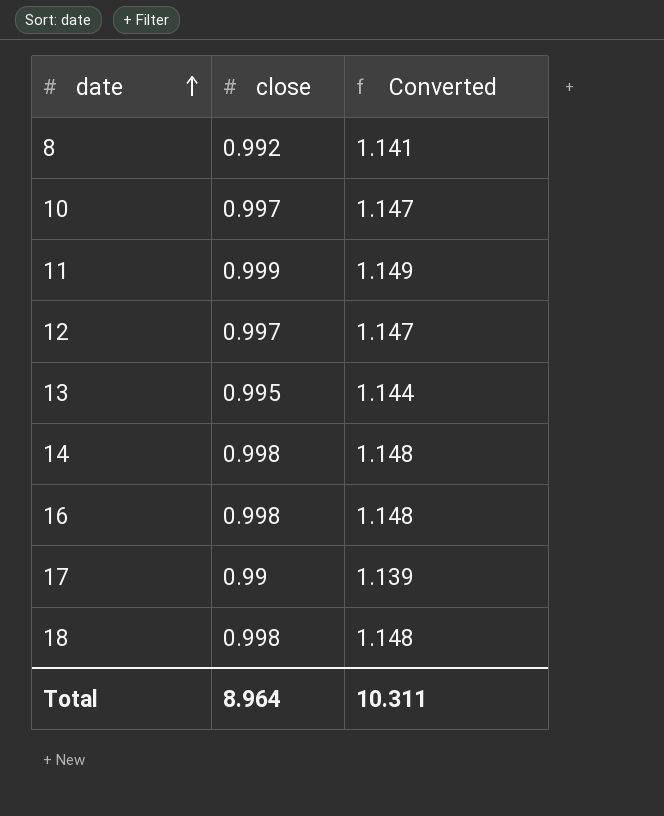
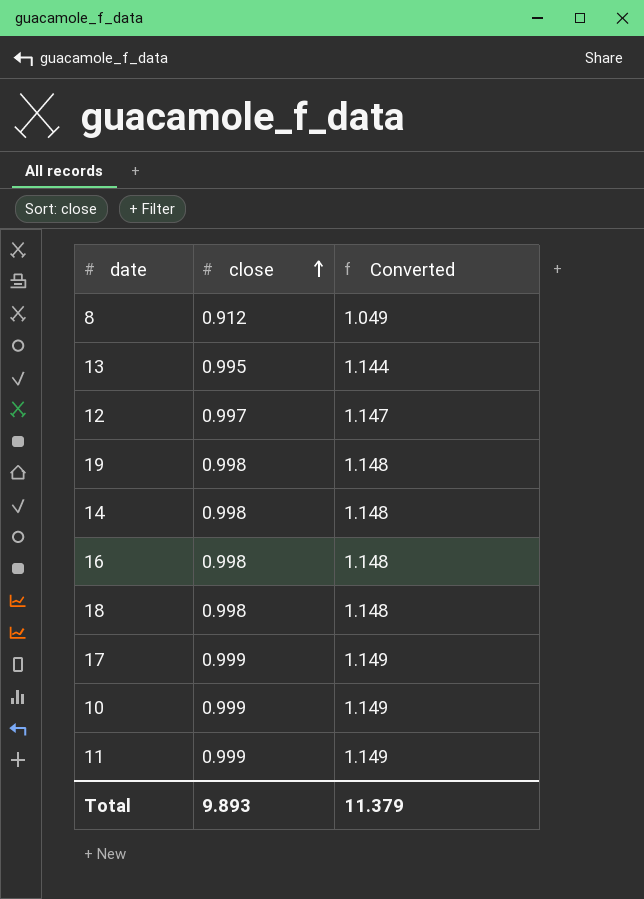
row order: date ascending -> close ascending
8 | close: 0.992 -> 0.912
8 | Converted: 1.141 -> 1.049
row 19: none -> 0.998 | 1.148
17 | close: 0.99 -> 0.999
17 | Converted: 1.139 -> 1.149
10 | close: 0.997 -> 0.999
10 | Converted: 1.147 -> 1.149
Total | close: 8.964 -> 9.893
Total | Converted: 10.311 -> 11.379

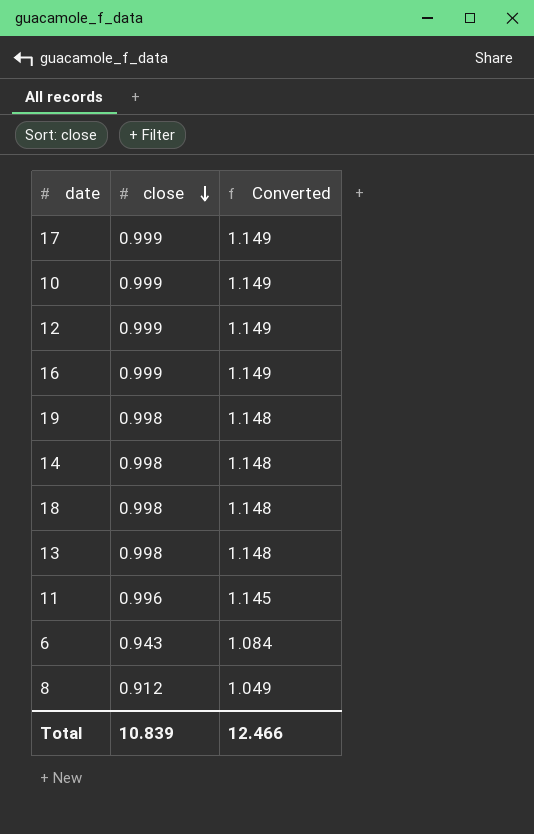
row order: close ascending -> close descending
12 | close: 0.997 -> 0.999
12 | Converted: 1.147 -> 1.149
16 | close: 0.998 -> 0.999
16 | Converted: 1.148 -> 1.149
13 | close: 0.995 -> 0.998
13 | Converted: 1.144 -> 1.148
11 | close: 0.999 -> 0.996
11 | Converted: 1.149 -> 1.145
row 6: none -> 0.943 | 1.084
Total | close: 9.893 -> 10.839
Total | Converted: 11.379 -> 12.466

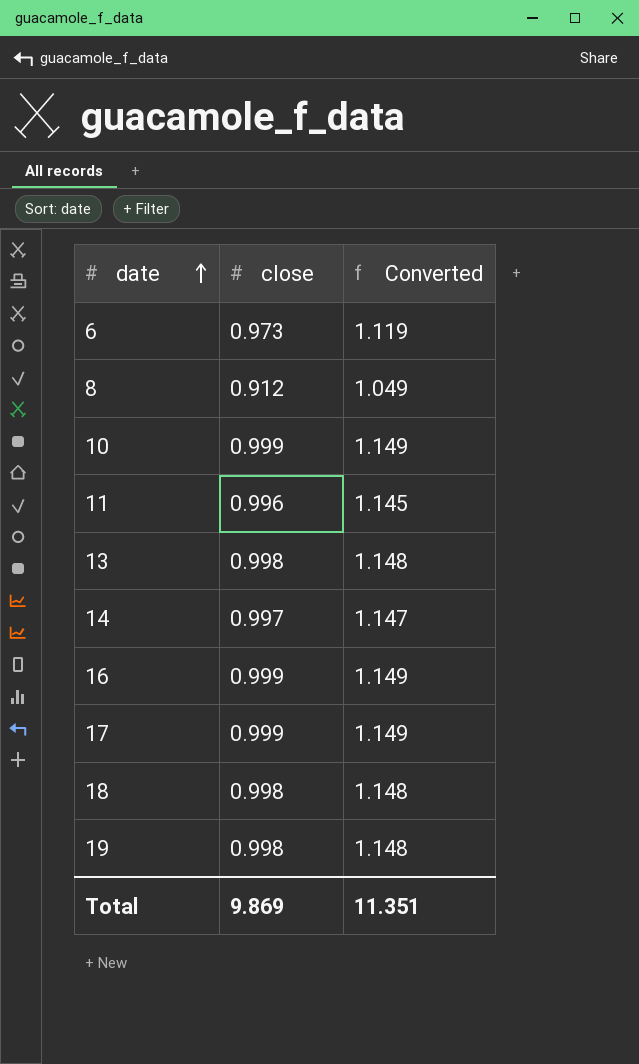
row order: close descending -> date ascending
row 12: 0.999 | 1.149 -> none
6 | close: 0.943 -> 0.973
6 | Converted: 1.084 -> 1.119
14 | close: 0.998 -> 0.997
14 | Converted: 1.148 -> 1.147
Total | close: 10.839 -> 9.869
Total | Converted: 12.466 -> 11.351

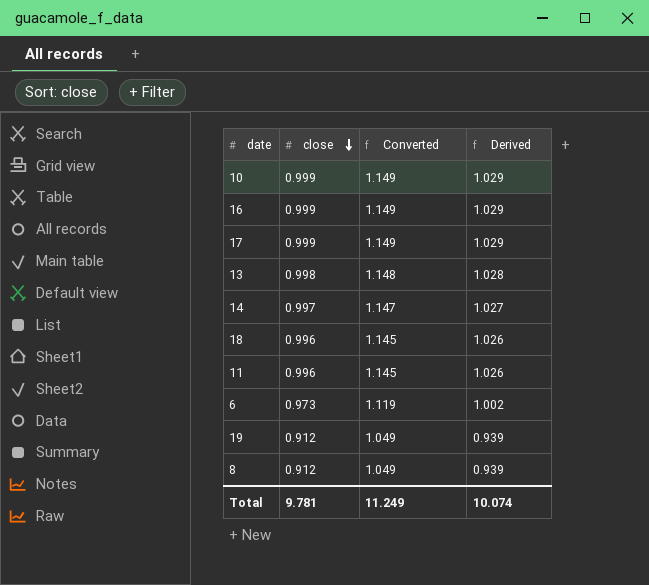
row order: date ascending -> close descending
column Derived | formula: none -> [close] * 1.03
18 | close: 0.998 -> 0.996
18 | Converted: 1.148 -> 1.145
19 | close: 0.998 -> 0.912
19 | Converted: 1.148 -> 1.049
Total | close: 9.869 -> 9.781
Total | Converted: 11.351 -> 11.249

